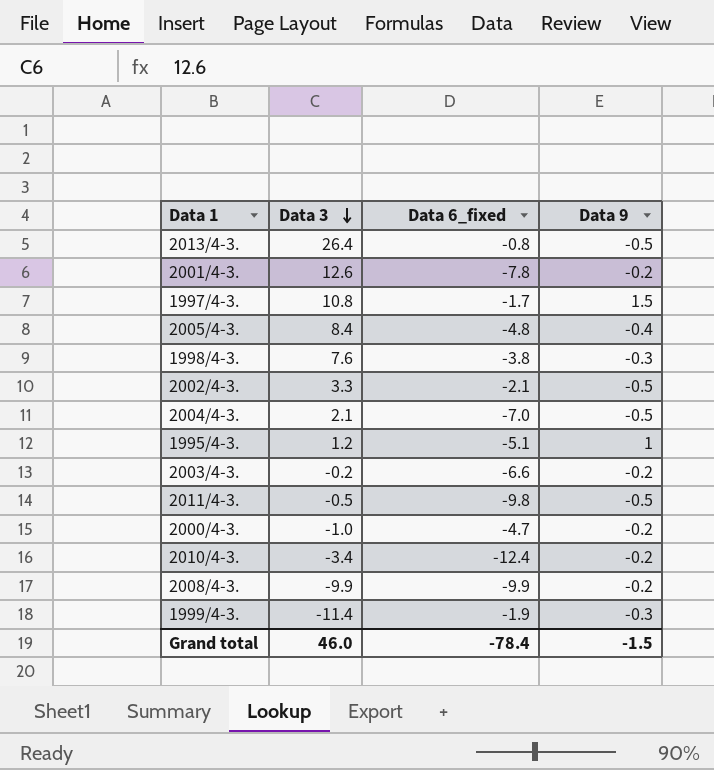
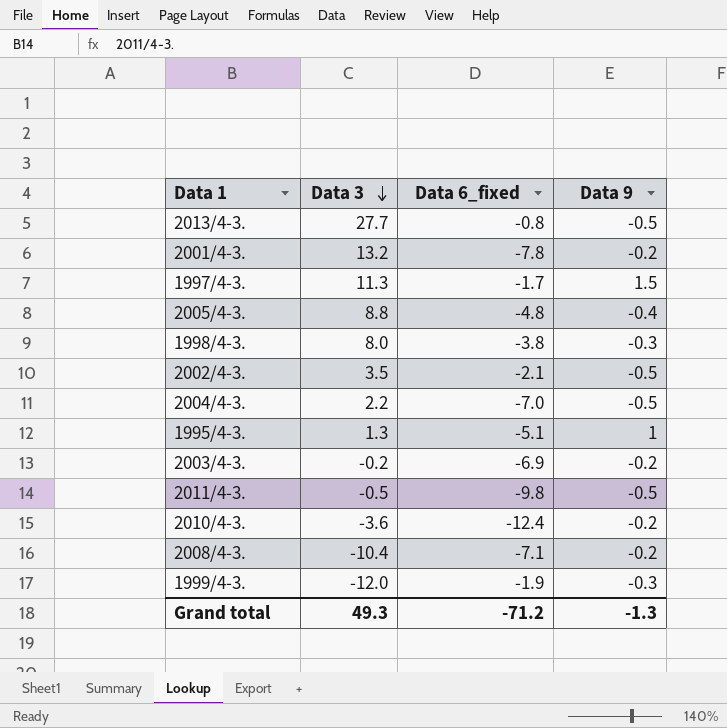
row 2000/4-3.: -1.0 | -4.7 | -0.2 -> none
2013/4-3. | Data 3: 26.4 -> 27.7
2001/4-3. | Data 3: 12.6 -> 13.2
1997/4-3. | Data 3: 10.8 -> 11.3
2005/4-3. | Data 3: 8.4 -> 8.8
1998/4-3. | Data 3: 7.6 -> 8.0
2002/4-3. | Data 3: 3.3 -> 3.5
2004/4-3. | Data 3: 2.1 -> 2.2
1995/4-3. | Data 3: 1.2 -> 1.3
2003/4-3. | Data 6_fixed: -6.6 -> -6.9
2010/4-3. | Data 3: -3.4 -> -3.6
2008/4-3. | Data 3: -9.9 -> -10.4
2008/4-3. | Data 6_fixed: -9.9 -> -7.1
1999/4-3. | Data 3: -11.4 -> -12.0
Grand total | Data 3: 46.0 -> 49.3
Grand total | Data 6_fixed: -78.4 -> -71.2
Grand total | Data 9: -1.5 -> -1.3

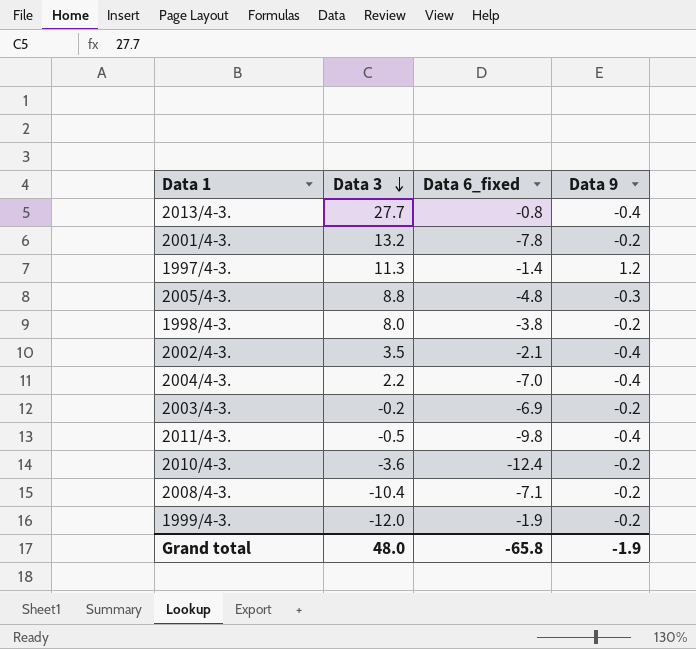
row 1995/4-3.: 1.3 | -5.1 | 1 -> none
2013/4-3. | Data 9: -0.5 -> -0.4
1997/4-3. | Data 6_fixed: -1.7 -> -1.4
1997/4-3. | Data 9: 1.5 -> 1.2
2005/4-3. | Data 9: -0.4 -> -0.3
1998/4-3. | Data 9: -0.3 -> -0.2
2002/4-3. | Data 9: -0.5 -> -0.4
2004/4-3. | Data 9: -0.5 -> -0.4
2011/4-3. | Data 9: -0.5 -> -0.4
1999/4-3. | Data 9: -0.3 -> -0.2
Grand total | Data 3: 49.3 -> 48.0
Grand total | Data 6_fixed: -71.2 -> -65.8
Grand total | Data 9: -1.3 -> -1.9

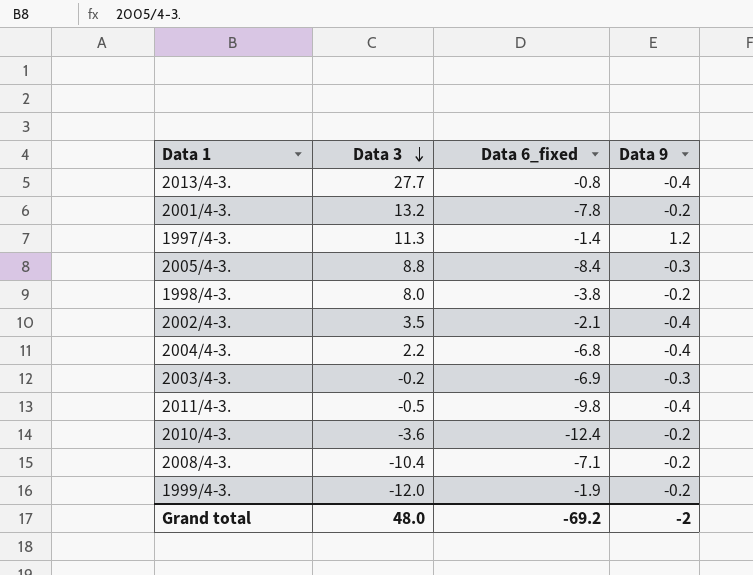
2005/4-3. | Data 6_fixed: -4.8 -> -8.4
2004/4-3. | Data 6_fixed: -7.0 -> -6.8
2003/4-3. | Data 9: -0.2 -> -0.3
Grand total | Data 6_fixed: -65.8 -> -69.2
Grand total | Data 9: -1.9 -> -2

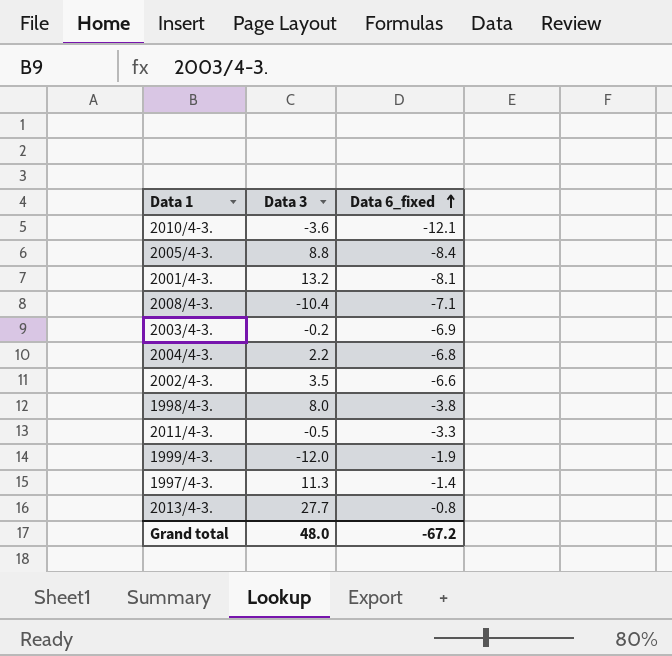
row order: Data 3 descending -> Data 6_fixed ascending
column Data 9 | position: 4 -> none
2010/4-3. | Data 6_fixed: -12.4 -> -12.1
2001/4-3. | Data 6_fixed: -7.8 -> -8.1
2002/4-3. | Data 6_fixed: -2.1 -> -6.6
2011/4-3. | Data 6_fixed: -9.8 -> -3.3
Grand total | Data 6_fixed: -69.2 -> -67.2

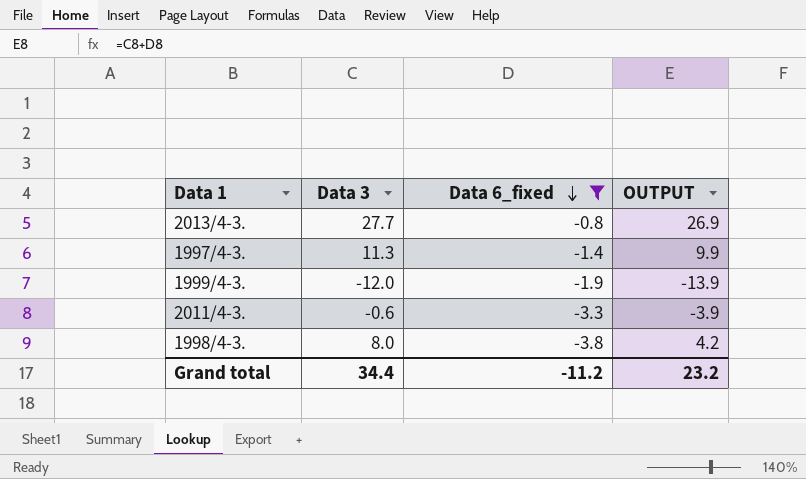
filter: none -> Data 6_fixed >= -3.8
row order: Data 6_fixed ascending -> Data 6_fixed descending
column OUTPUT | formula: none -> [Data 3] + [Data 6_fixed]
2011/4-3. | Data 3: -0.5 -> -0.6
Grand total | Data 3: 48.0 -> 34.4
Grand total | Data 6_fixed: -67.2 -> -11.2

